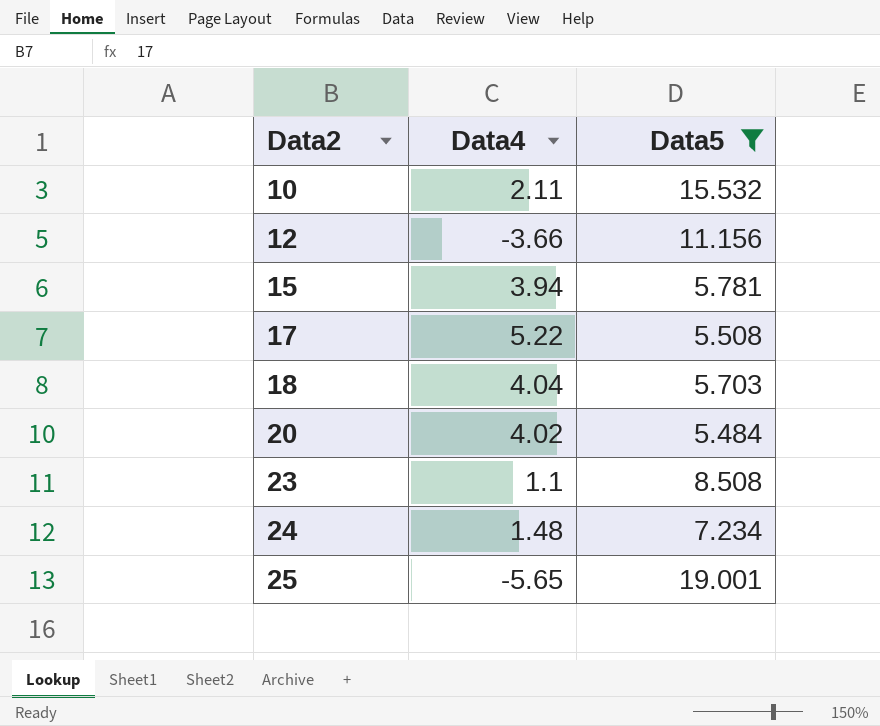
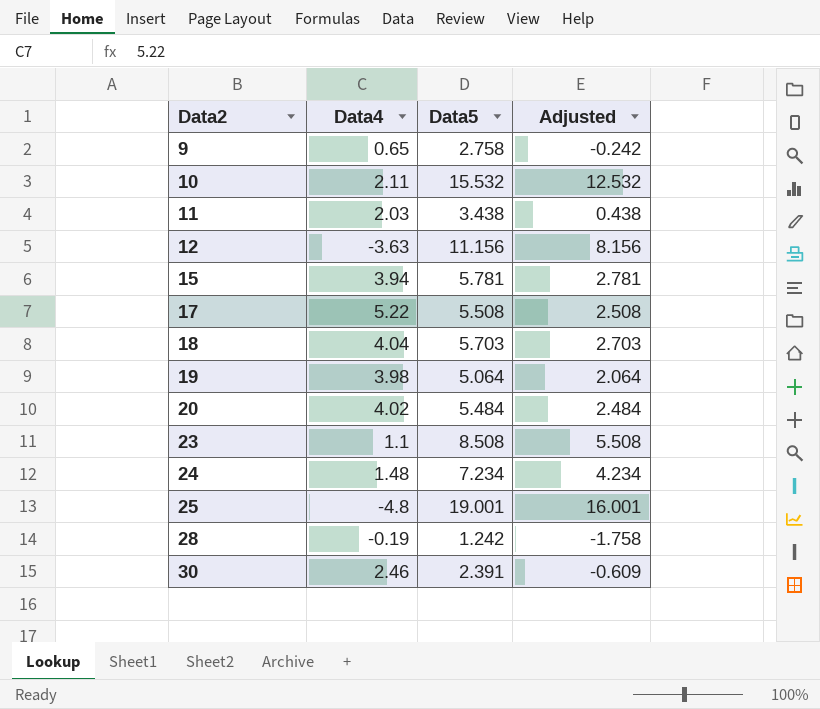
filter: Data5 >= 5.484 -> none
column Adjusted | formula: none -> [Data5] - 3
12 | Data4: -3.66 -> -3.63
25 | Data4: -5.65 -> -4.8

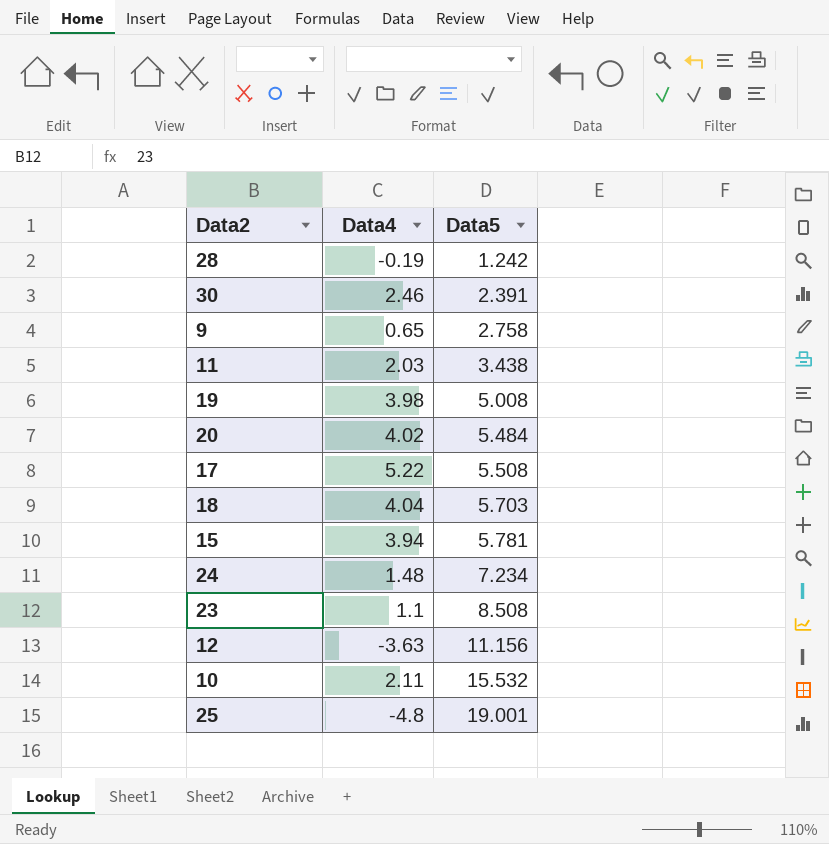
row order: Data2 ascending -> Data5 ascending
column Adjusted | formula: [Data5] - 3 -> none
19 | Data5: 5.064 -> 5.008

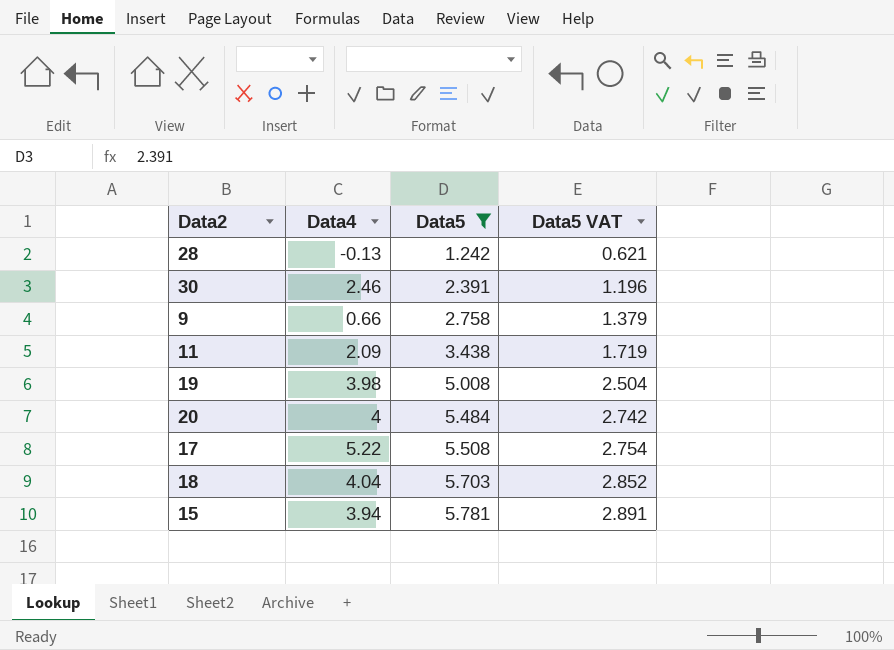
filter: none -> Data5 <= 5.781
column Data5 VAT | formula: none -> [Data5] * 0.5
28 | Data4: -0.19 -> -0.13
9 | Data4: 0.65 -> 0.66
11 | Data4: 2.03 -> 2.09
20 | Data4: 4.02 -> 4

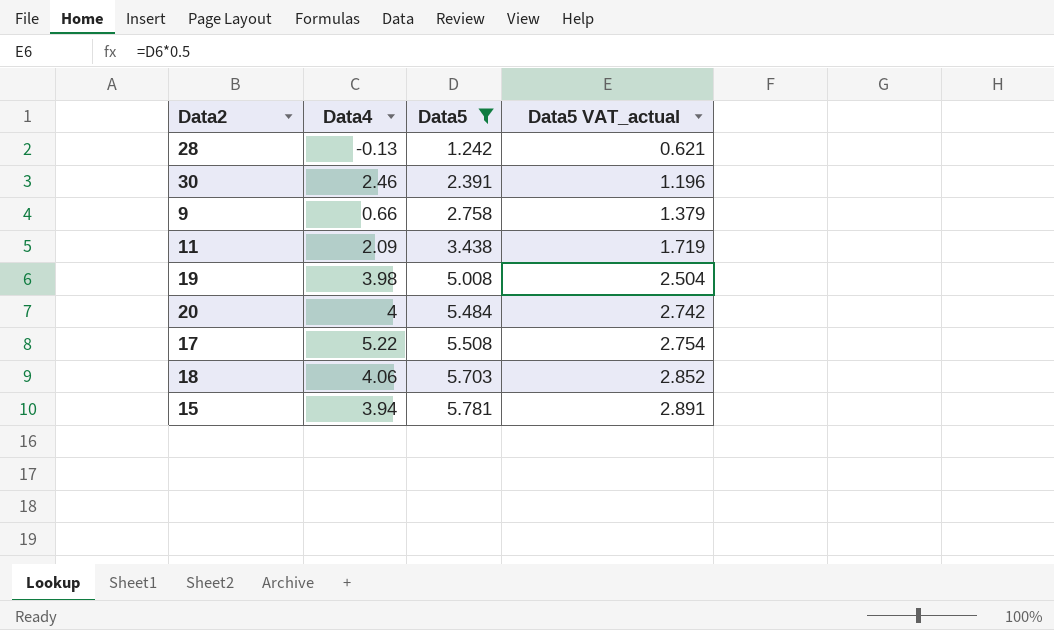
column name: Data5 VAT -> Data5 VAT_actual
18 | Data4: 4.04 -> 4.06

